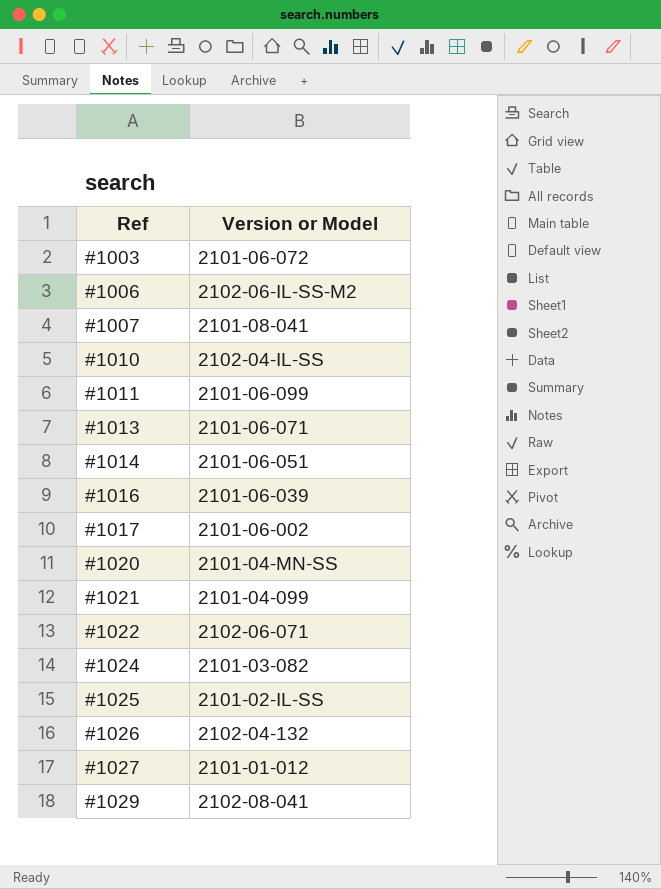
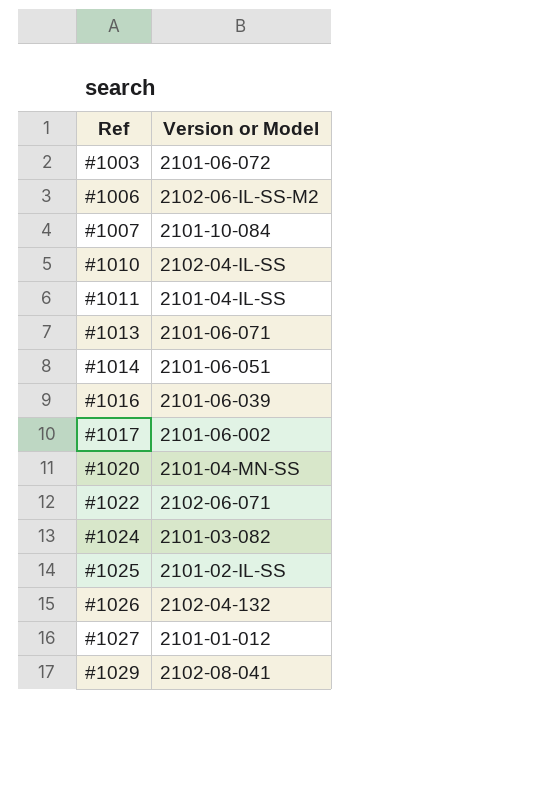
row #1021: 2101-04-099 -> none
#1007 | Version or Model: 2101-08-041 -> 2101-10-084
#1011 | Version or Model: 2101-06-099 -> 2101-04-IL-SS

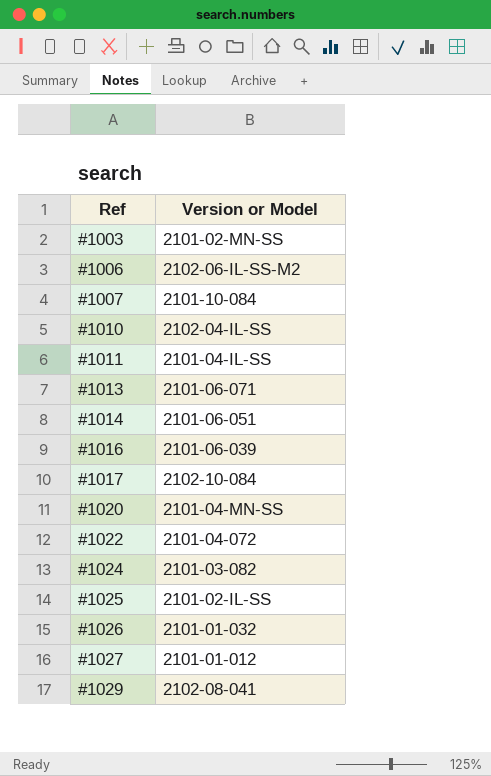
#1003 | Version or Model: 2101-06-072 -> 2101-02-MN-SS
#1017 | Version or Model: 2101-06-002 -> 2102-10-084
#1022 | Version or Model: 2102-06-071 -> 2101-04-072
#1026 | Version or Model: 2102-04-132 -> 2101-01-032

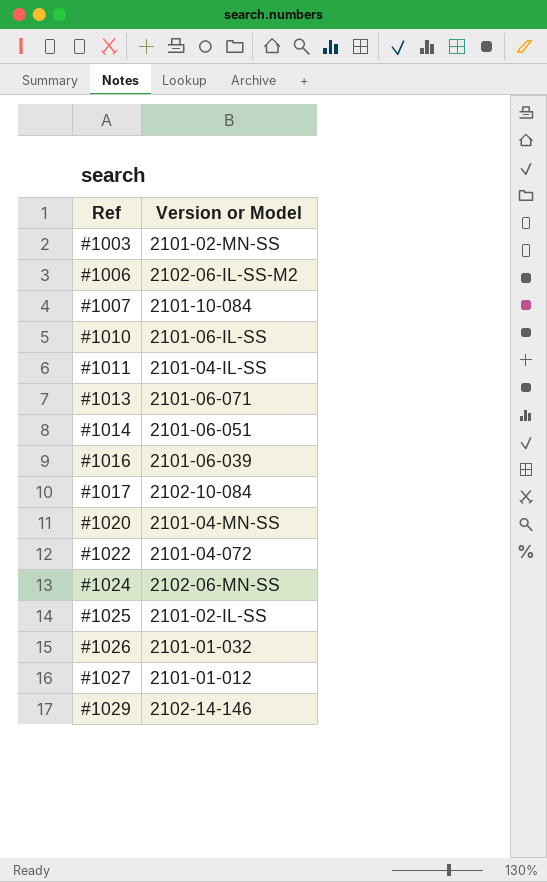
#1010 | Version or Model: 2102-04-IL-SS -> 2101-06-IL-SS
#1024 | Version or Model: 2101-03-082 -> 2102-06-MN-SS
#1029 | Version or Model: 2102-08-041 -> 2102-14-146

